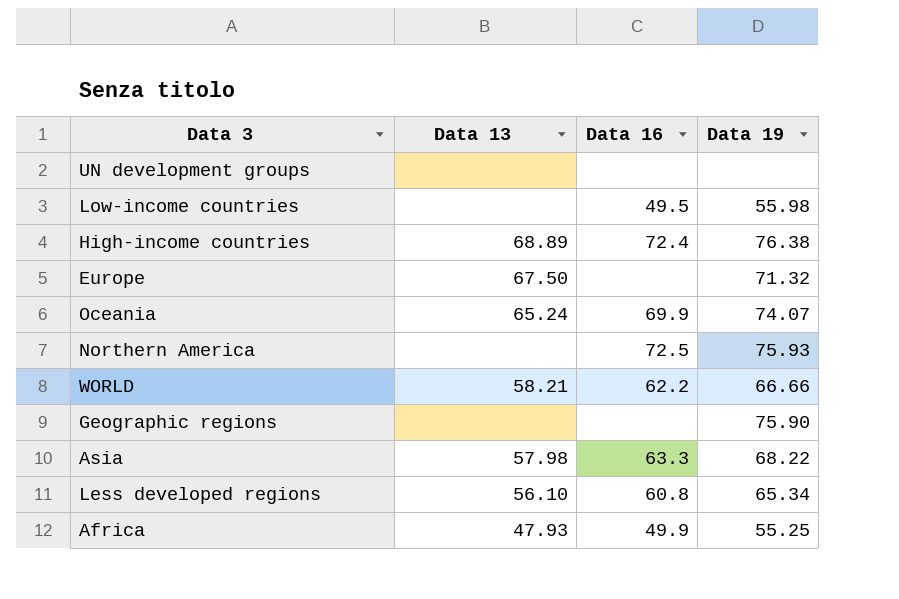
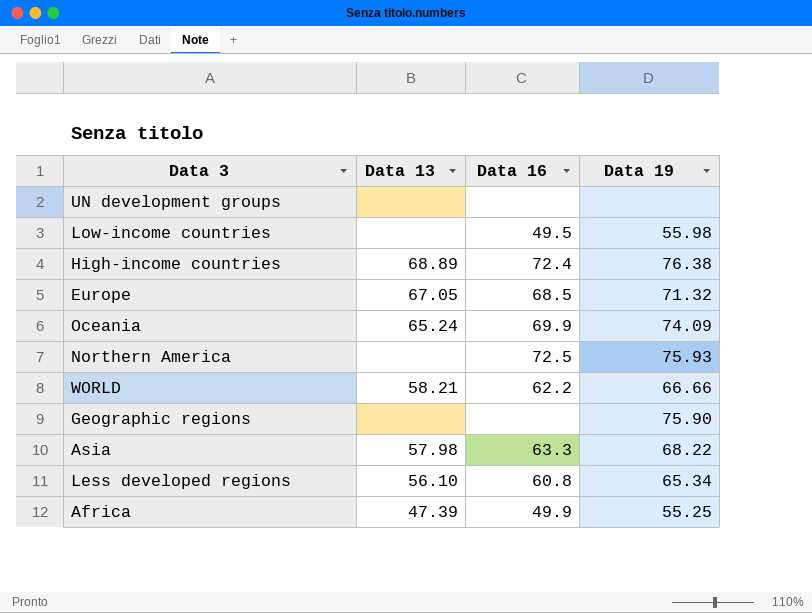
Europe | Data 13: 67.50 -> 67.05
Europe | Data 16: none -> 68.5
Oceania | Data 19: 74.07 -> 74.09
Africa | Data 13: 47.93 -> 47.39

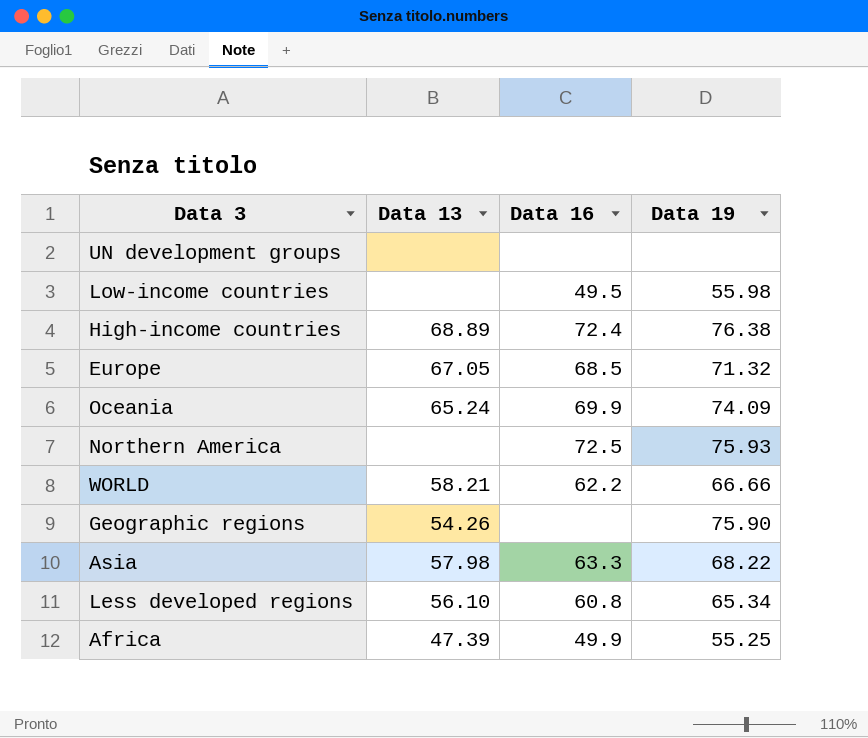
Geographic regions | Data 13: none -> 54.26

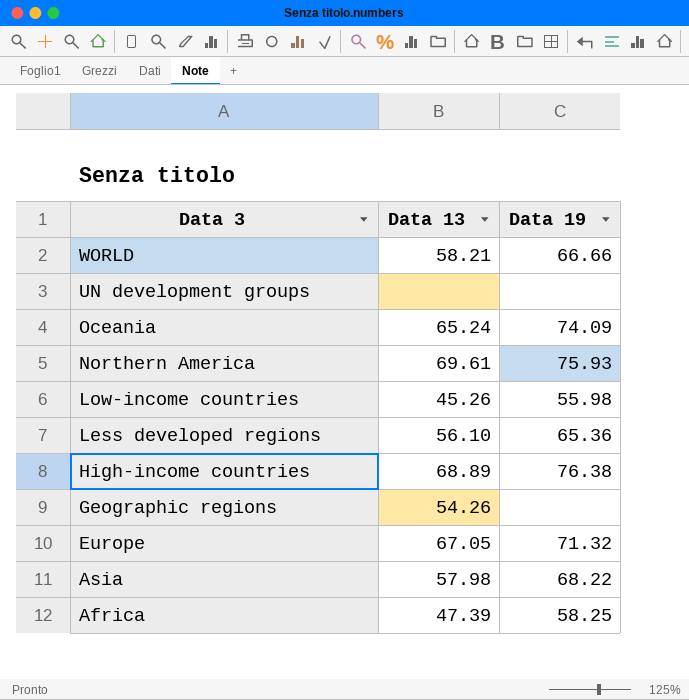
row order: none -> Data 3 descending
column Data 16 | position: 3 -> none
Northern America | Data 13: none -> 69.61
Low-income countries | Data 13: none -> 45.26
Less developed regions | Data 19: 65.34 -> 65.36
Geographic regions | Data 19: 75.90 -> none
Africa | Data 19: 55.25 -> 58.25

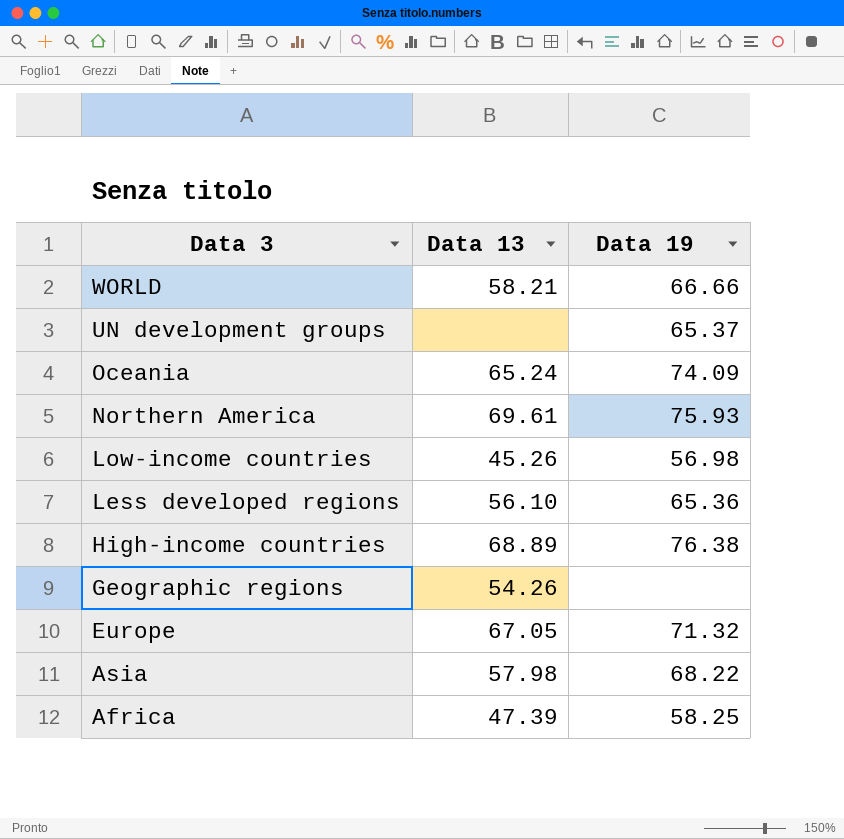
UN development groups | Data 19: none -> 65.37
Low-income countries | Data 19: 55.98 -> 56.98

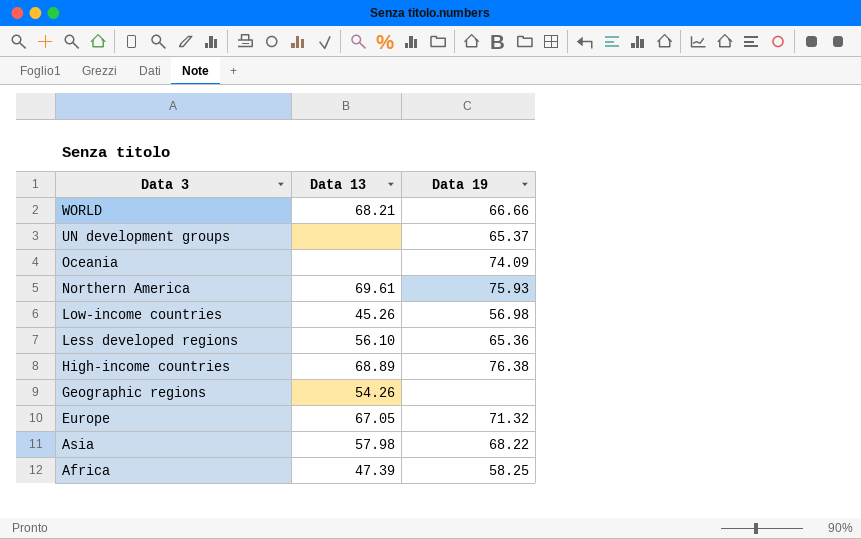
WORLD | Data 13: 58.21 -> 68.21
Oceania | Data 13: 65.24 -> none

